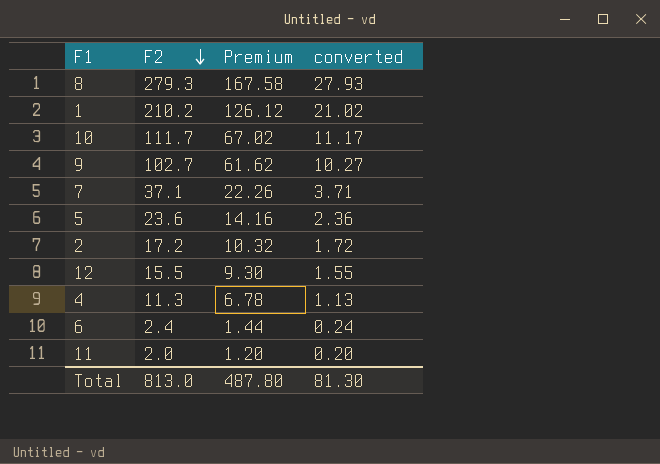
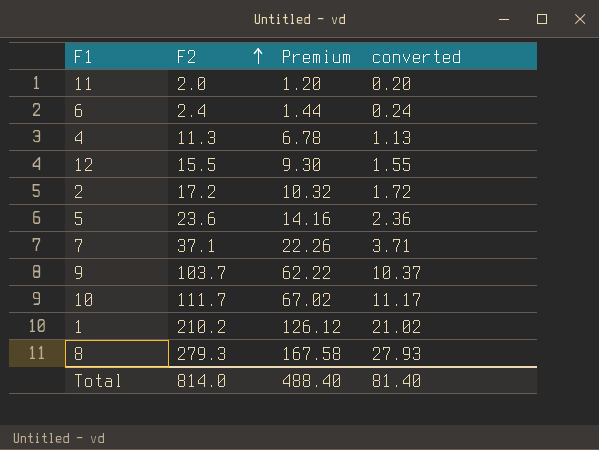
row order: F2 descending -> F2 ascending
9 | F2: 102.7 -> 103.7
9 | Premium: 61.62 -> 62.22
9 | converted: 10.27 -> 10.37
Total | F2: 813.0 -> 814.0
Total | Premium: 487.80 -> 488.40
Total | converted: 81.30 -> 81.40

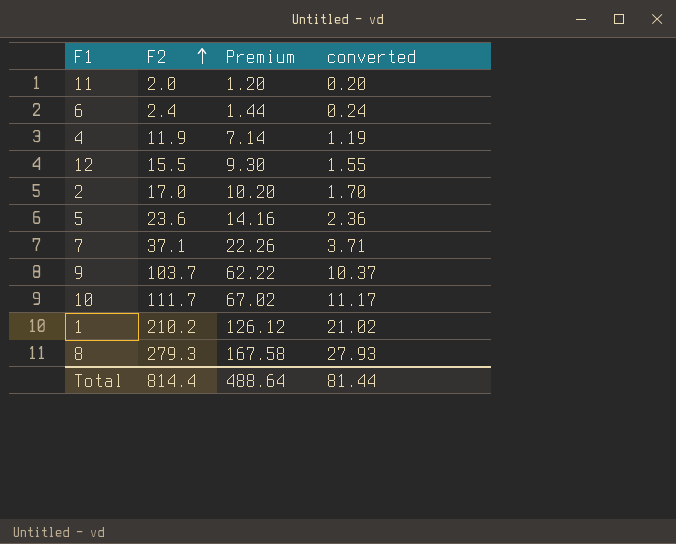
4 | F2: 11.3 -> 11.9
4 | Premium: 6.78 -> 7.14
4 | converted: 1.13 -> 1.19
2 | F2: 17.2 -> 17.0
2 | Premium: 10.32 -> 10.20
2 | converted: 1.72 -> 1.70
Total | F2: 814.0 -> 814.4
Total | Premium: 488.40 -> 488.64
Total | converted: 81.40 -> 81.44

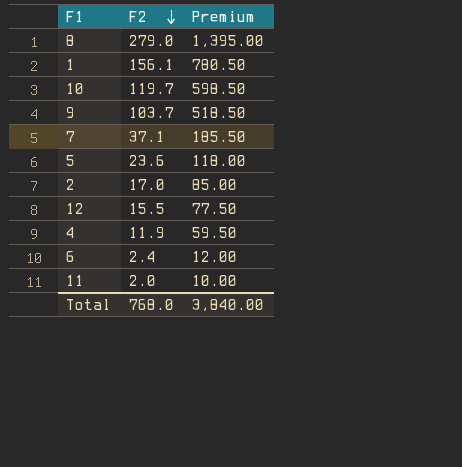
row order: F2 ascending -> F2 descending
column converted | formula: [F2] * 0.1 -> none
column Premium | formula: [F2] * 0.6 -> [F2] * 5
8 | F2: 279.3 -> 279.0
1 | F2: 210.2 -> 156.1
10 | F2: 111.7 -> 119.7
Total | F2: 814.4 -> 768.0
Total | Premium: 488.64 -> 3,840.00

